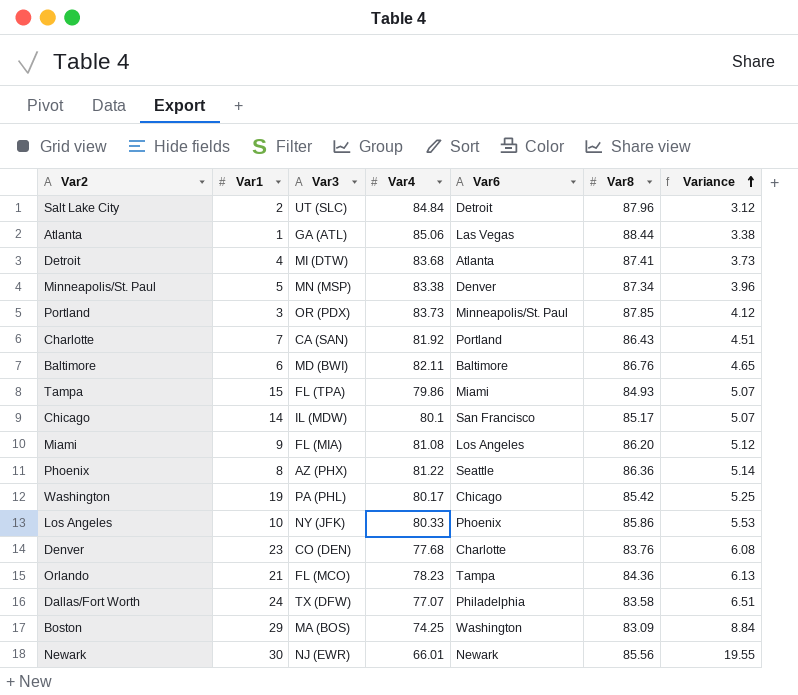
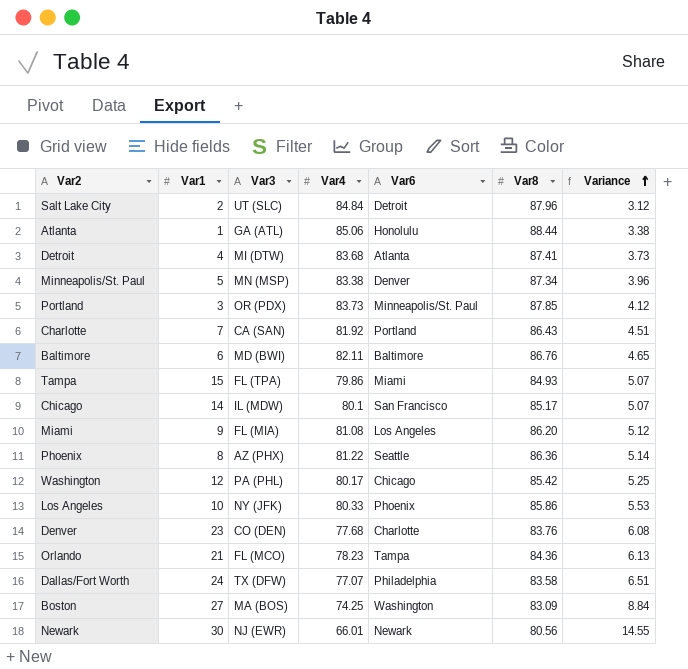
Atlanta | Var6: Las Vegas -> Honolulu
Washington | Var1: 19 -> 12
Boston | Var1: 29 -> 27
Newark | Var8: 85.56 -> 80.56
Newark | Variance: 19.55 -> 14.55

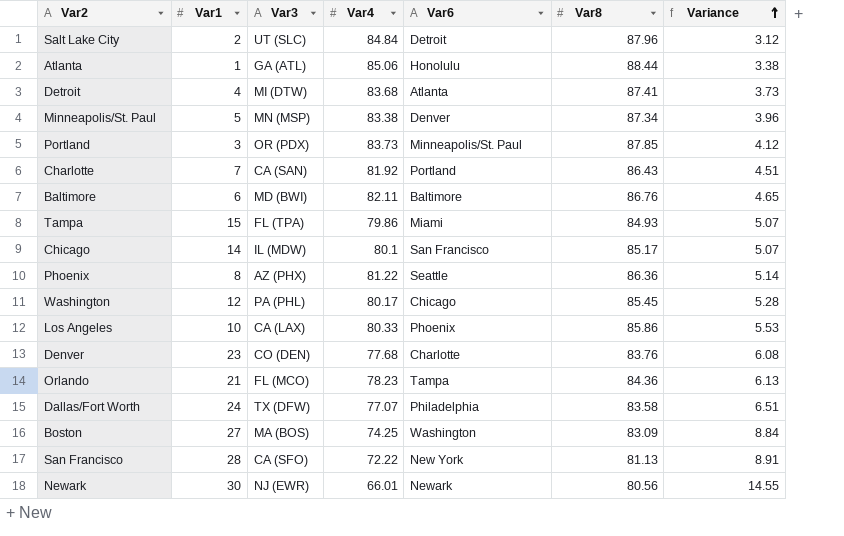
row Miami: 9 | FL (MIA) | 81.08 | Los Angeles | 86.20 | 5.12 -> none
Washington | Var8: 85.42 -> 85.45
Washington | Variance: 5.25 -> 5.28
Los Angeles | Var3: NY (JFK) -> CA (LAX)
row San Francisco: none -> 28 | CA (SFO) | 72.22 | New York | 81.13 | 8.91

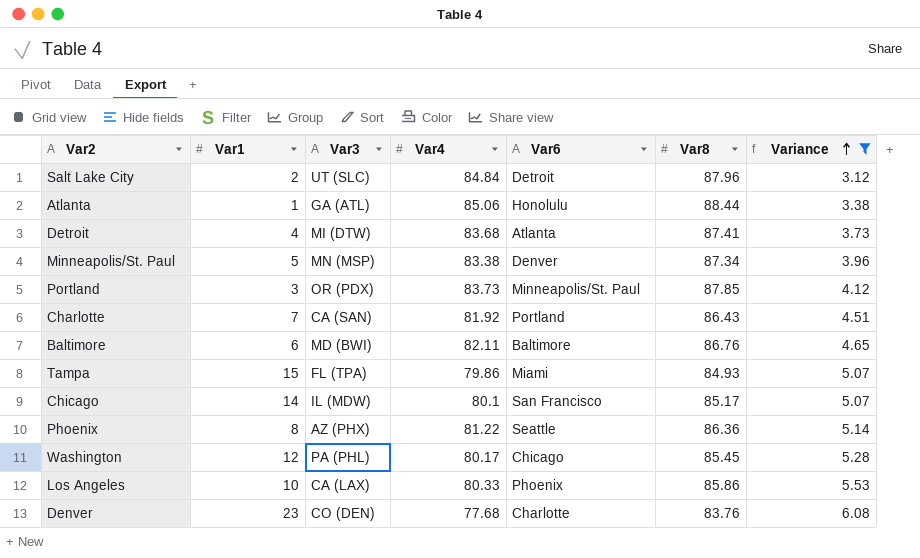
filter: none -> Variance <= 6.08

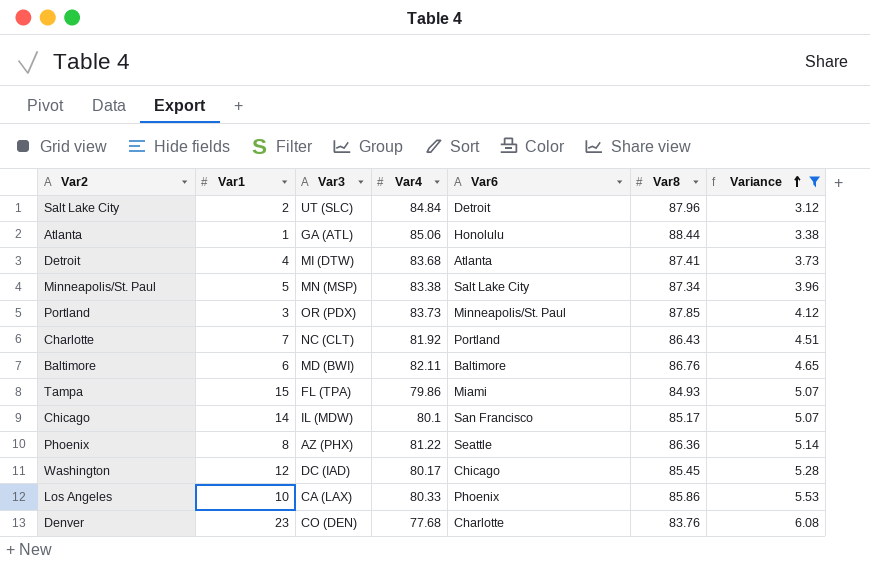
Minneapolis/St. Paul | Var6: Denver -> Salt Lake City
Charlotte | Var3: CA (SAN) -> NC (CLT)
Washington | Var3: PA (PHL) -> DC (IAD)

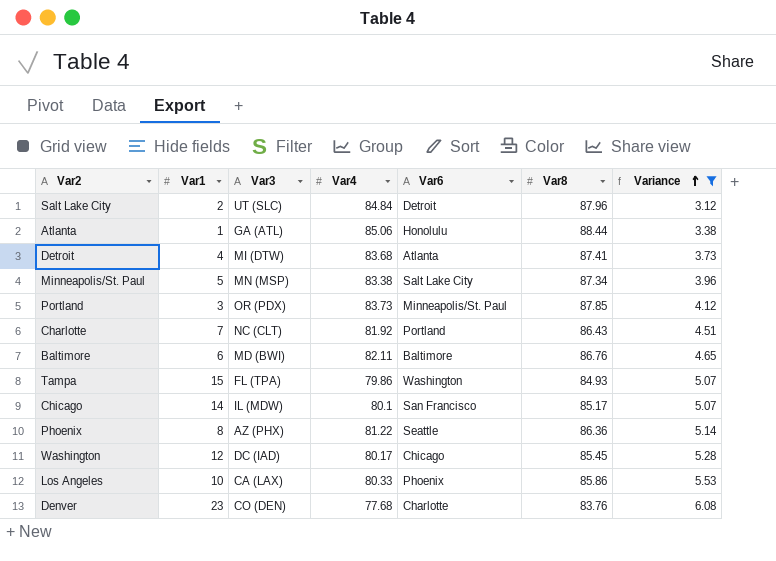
Tampa | Var6: Miami -> Washington

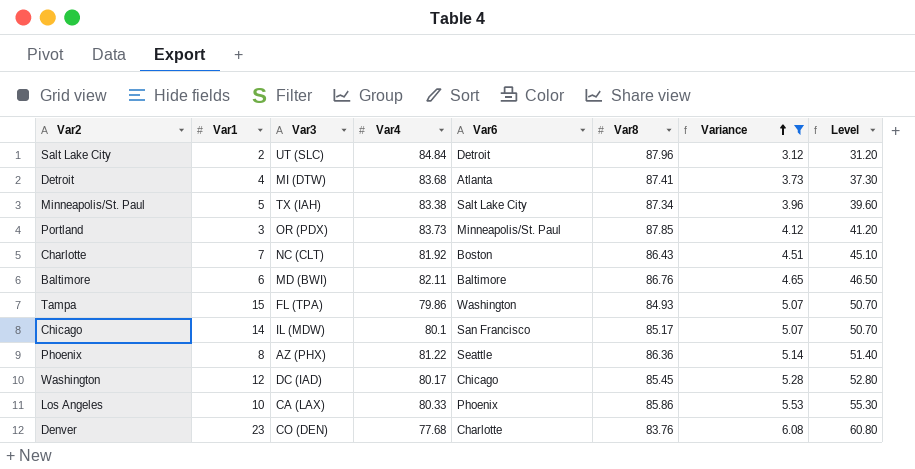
column Level | formula: none -> [Variance] * 10
row Atlanta: 1 | GA (ATL) | 85.06 | Honolulu | 88.44 | 3.38 -> none
Minneapolis/St. Paul | Var3: MN (MSP) -> TX (IAH)
Charlotte | Var6: Portland -> Boston

